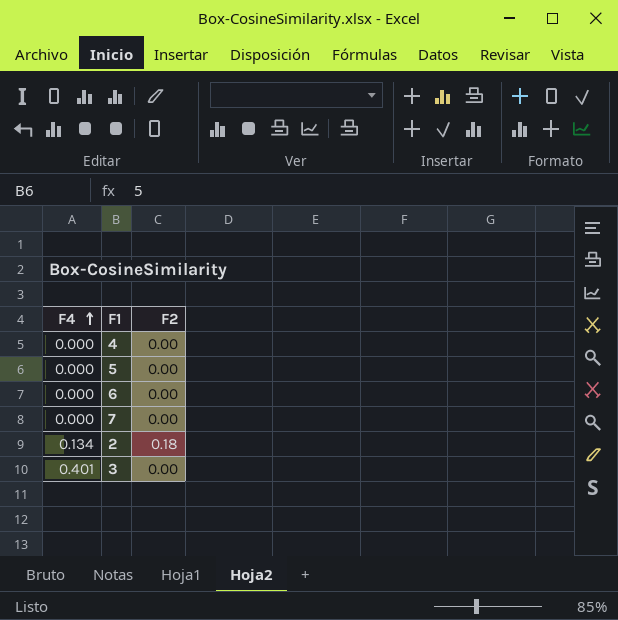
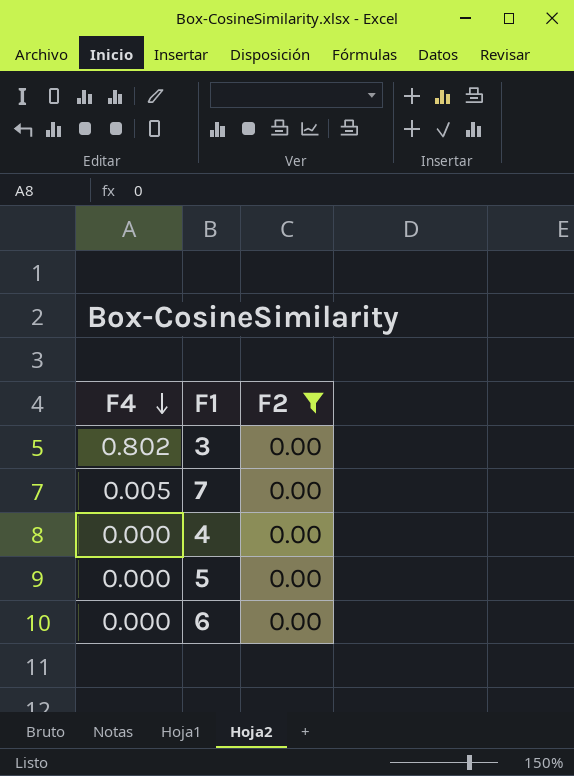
filter: none -> F2 = 0.00
row order: F4 ascending -> F4 descending
3 | F4: 0.401 -> 0.802
7 | F4: 0.000 -> 0.005

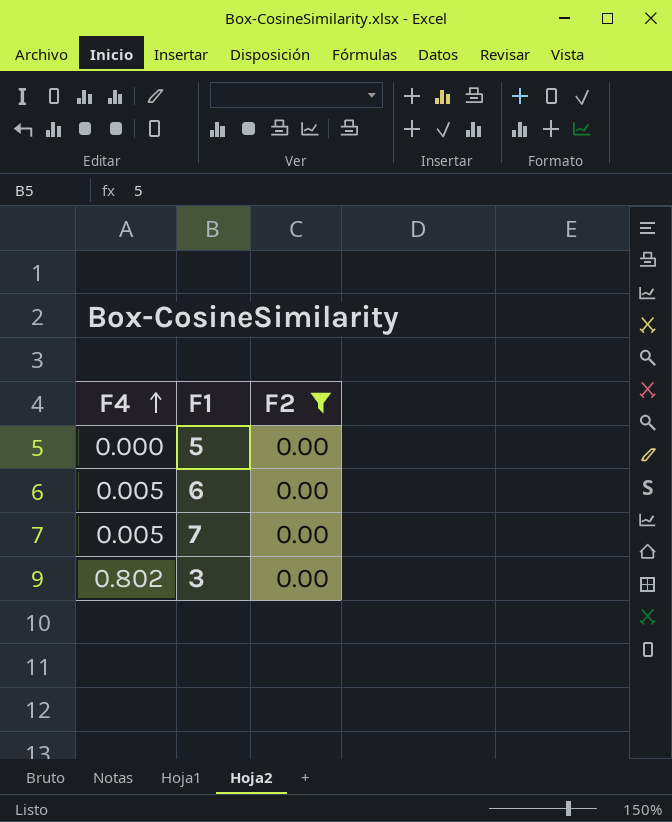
row order: F4 descending -> F4 ascending
row 4: 0.000 | 0.00 -> none
6 | F4: 0.000 -> 0.005

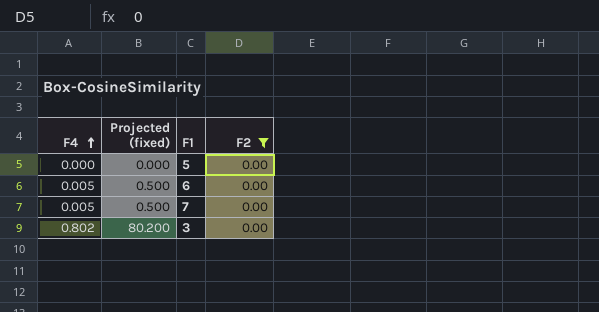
column Projected (fixed) | formula: none -> [F4] * 100

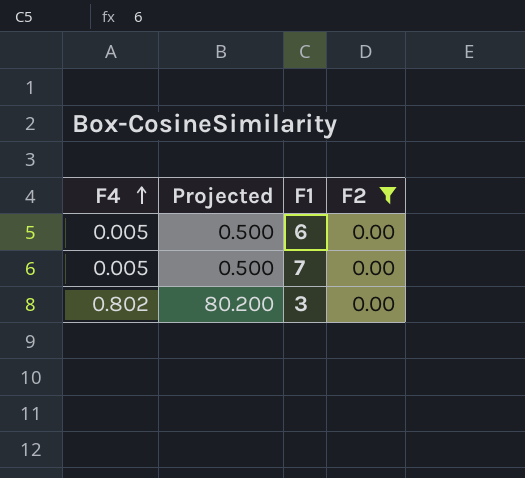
column name: Projected (fixed) -> Projected
row 5: 0.000 | 0.000 | 0.00 -> none

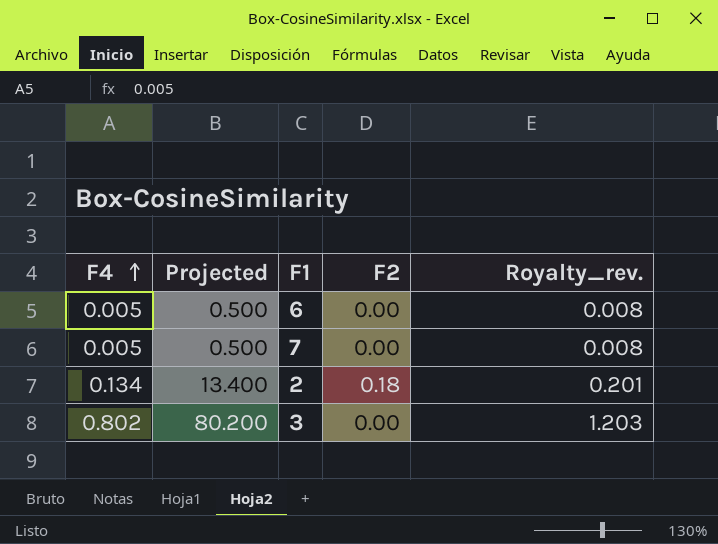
filter: F2 = 0.00 -> none
column Royalty_rev. | formula: none -> [F4] * 1.5

